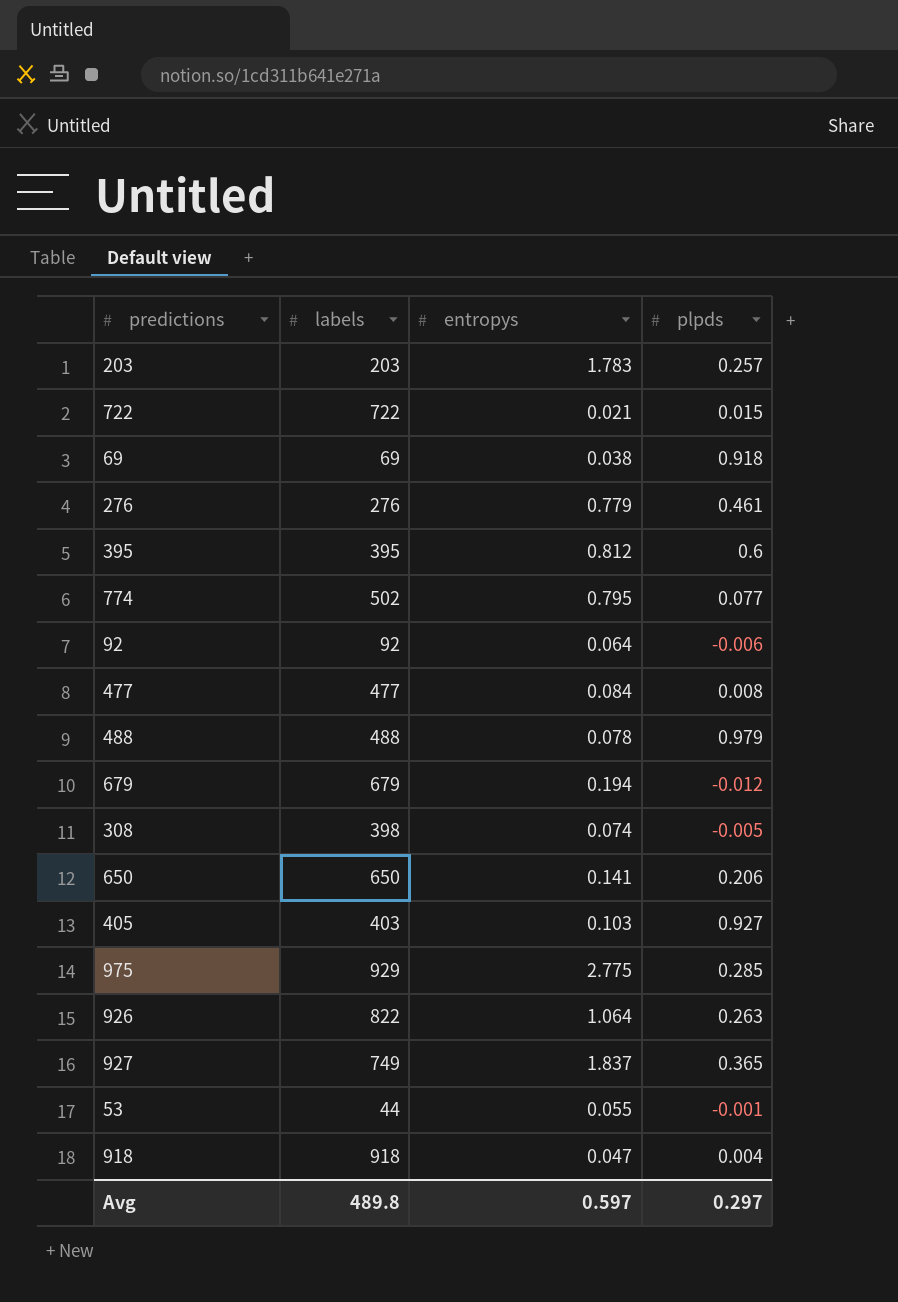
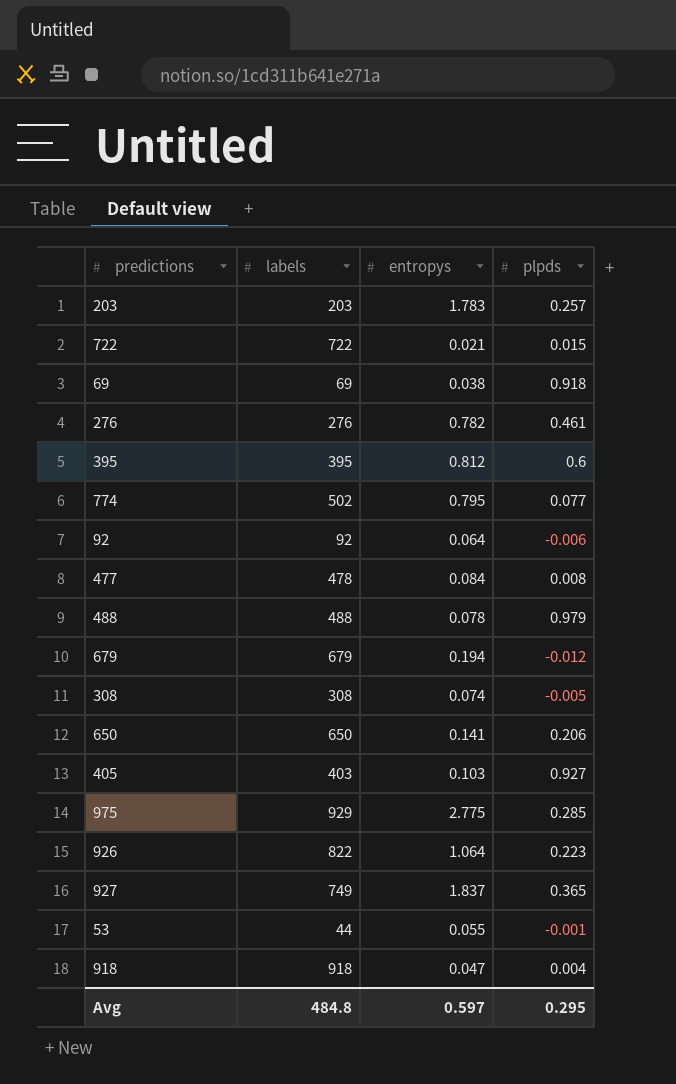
276 | entropys: 0.779 -> 0.782
477 | labels: 477 -> 478
308 | labels: 398 -> 308
926 | plpds: 0.263 -> 0.223
Avg | labels: 489.8 -> 484.8
Avg | plpds: 0.297 -> 0.295

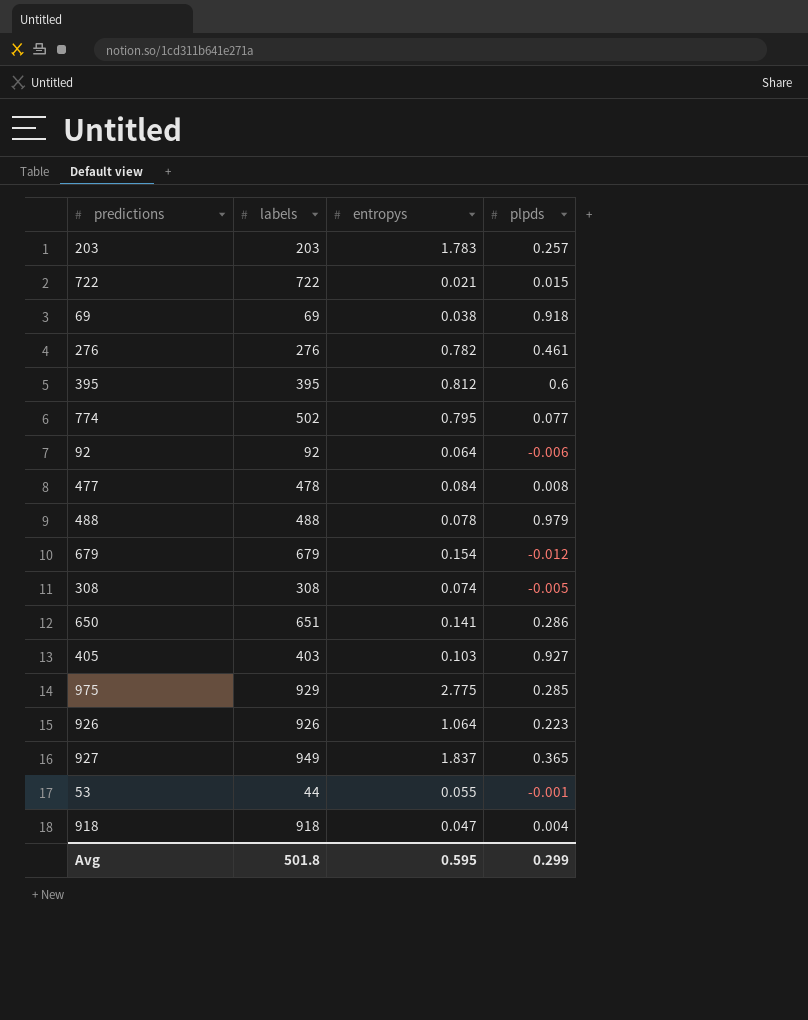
679 | entropys: 0.194 -> 0.154
650 | labels: 650 -> 651
650 | plpds: 0.206 -> 0.286
926 | labels: 822 -> 926
927 | labels: 749 -> 949
Avg | labels: 484.8 -> 501.8
Avg | entropys: 0.597 -> 0.595
Avg | plpds: 0.295 -> 0.299

